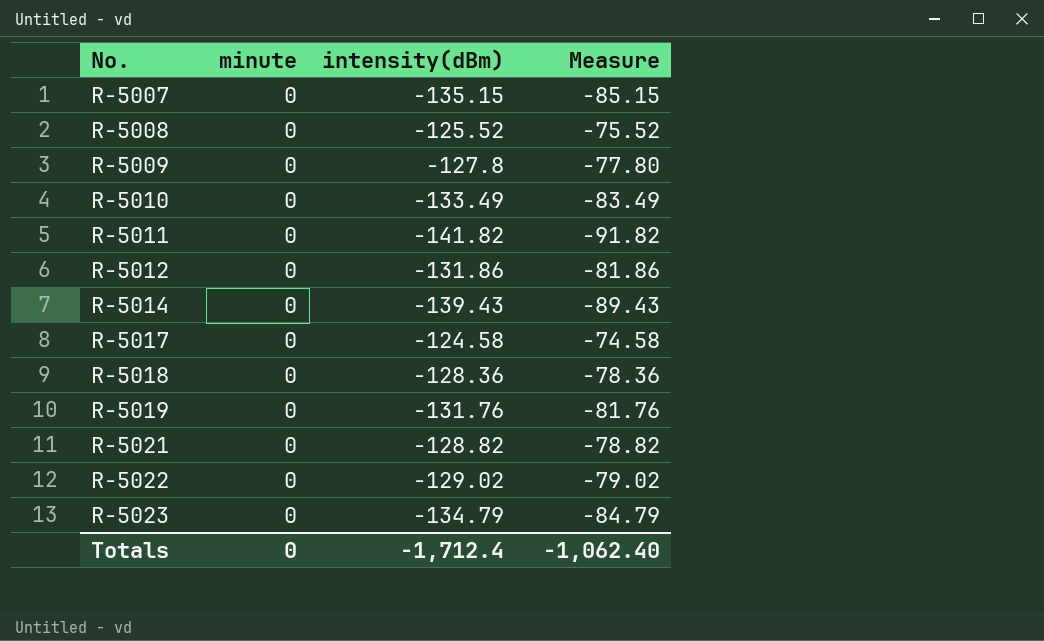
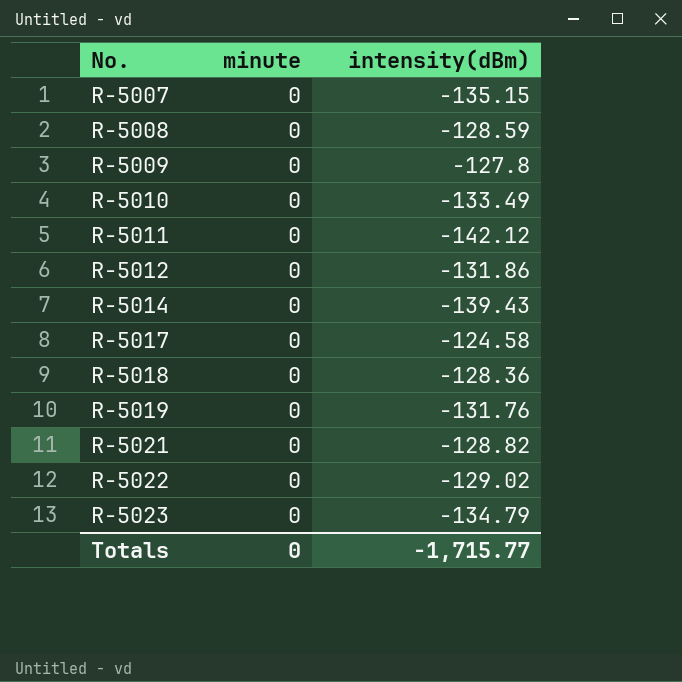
column Measure | formula: [intensity(dBm)] + 50 -> none
R-5008 | intensity(dBm): -125.52 -> -128.59
R-5011 | intensity(dBm): -141.82 -> -142.12
Totals | intensity(dBm): -1,712.4 -> -1,715.77

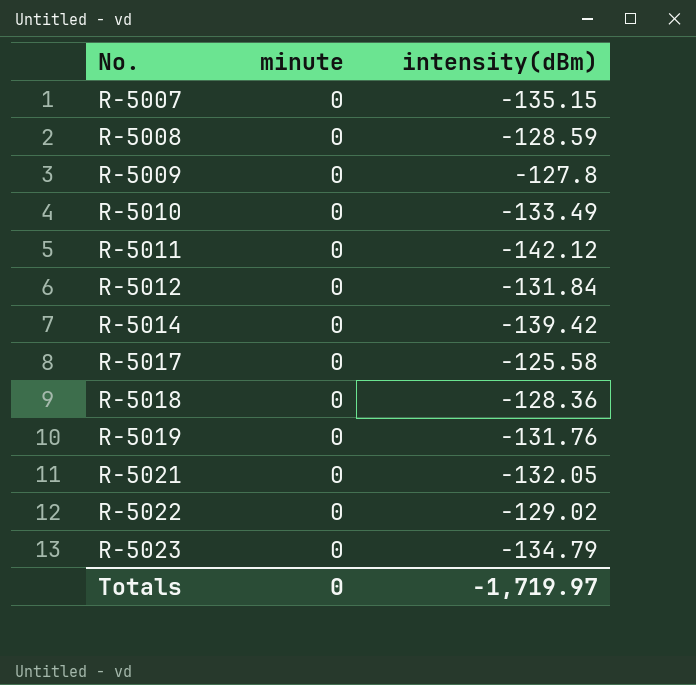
R-5012 | intensity(dBm): -131.86 -> -131.84
R-5014 | intensity(dBm): -139.43 -> -139.42
R-5017 | intensity(dBm): -124.58 -> -125.58
R-5021 | intensity(dBm): -128.82 -> -132.05
Totals | intensity(dBm): -1,715.77 -> -1,719.97

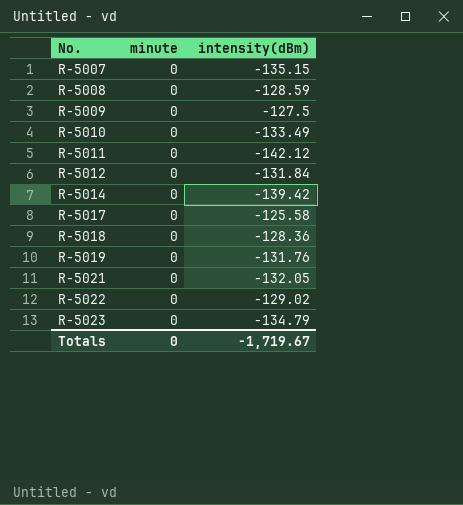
R-5009 | intensity(dBm): -127.8 -> -127.5
Totals | intensity(dBm): -1,719.97 -> -1,719.67

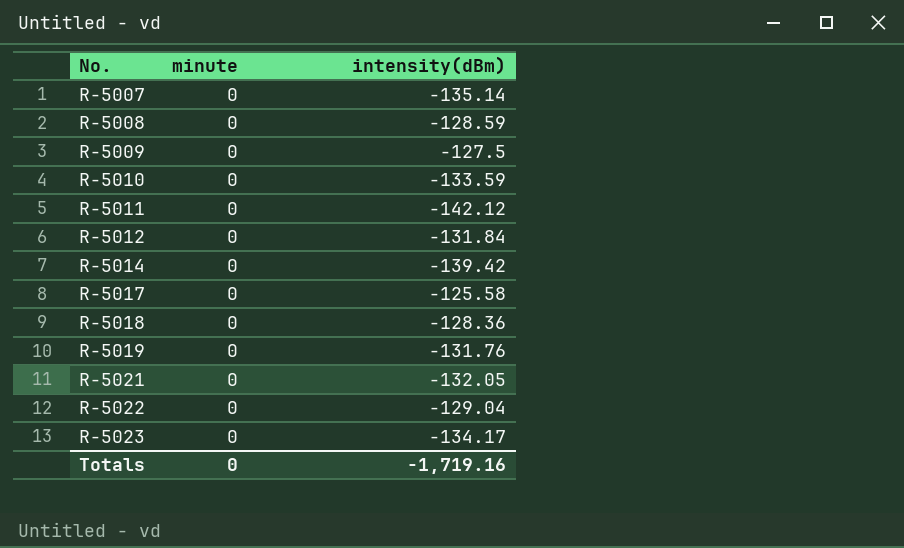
R-5007 | intensity(dBm): -135.15 -> -135.14
R-5010 | intensity(dBm): -133.49 -> -133.59
R-5022 | intensity(dBm): -129.02 -> -129.04
R-5023 | intensity(dBm): -134.79 -> -134.17
Totals | intensity(dBm): -1,719.67 -> -1,719.16

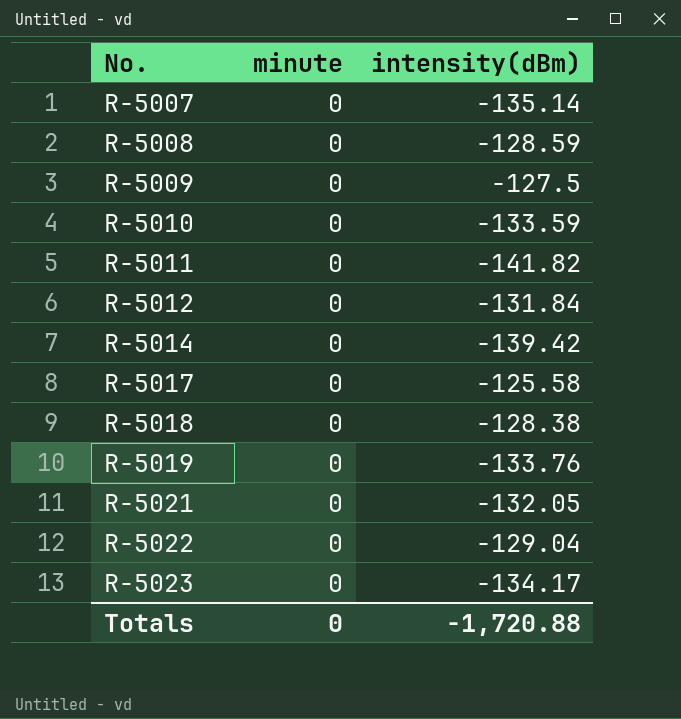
R-5011 | intensity(dBm): -142.12 -> -141.82
R-5018 | intensity(dBm): -128.36 -> -128.38
R-5019 | intensity(dBm): -131.76 -> -133.76
Totals | intensity(dBm): -1,719.16 -> -1,720.88

